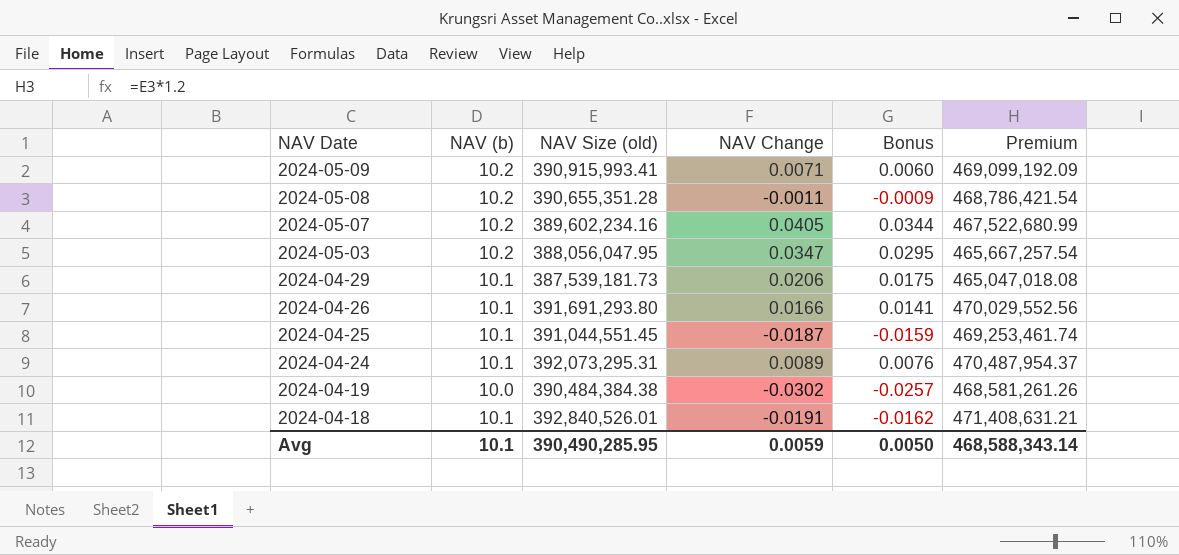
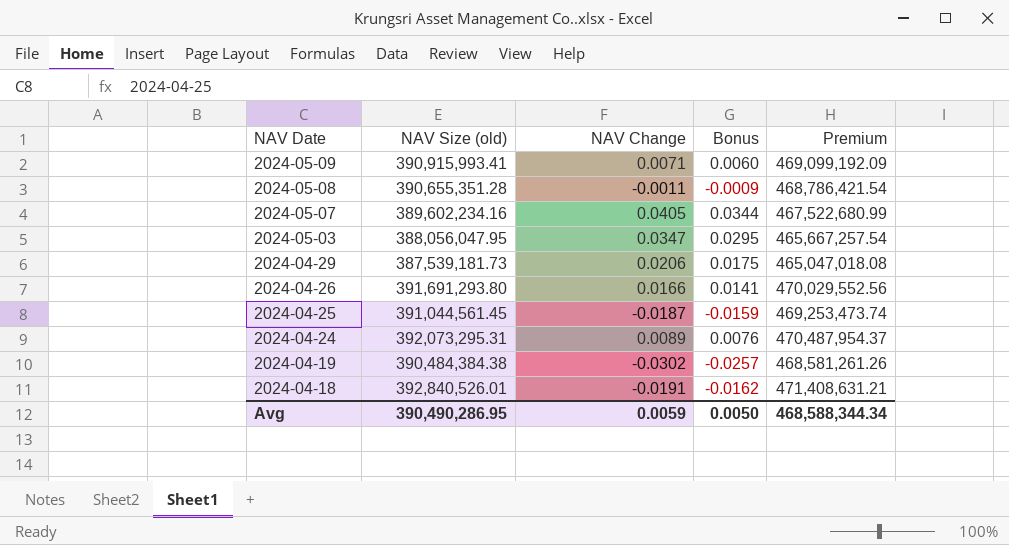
column NAV (b) | position: 2 -> none
2024-04-25 | NAV Size (old): 391,044,551.45 -> 391,044,561.45
2024-04-25 | Premium: 469,253,461.74 -> 469,253,473.74
Avg | NAV Size (old): 390,490,285.95 -> 390,490,286.95
Avg | Premium: 468,588,343.14 -> 468,588,344.34

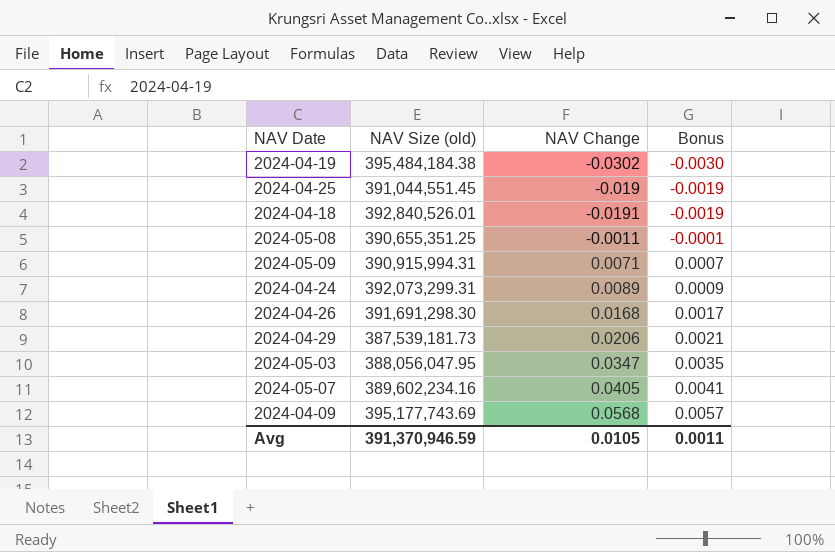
row order: NAV Date descending -> Bonus ascending
column Premium | formula: [NAV Size (old)] * 1.2 -> none
column Bonus | formula: [NAV Change] * 0.85 -> [NAV Change] * 0.1
2024-04-19 | NAV Size (old): 390,484,384.38 -> 395,484,184.38
2024-04-25 | NAV Size (old): 391,044,561.45 -> 391,044,551.45
2024-04-25 | NAV Change: -0.0187 -> -0.019
2024-05-08 | NAV Size (old): 390,655,351.28 -> 390,655,351.25
2024-05-09 | NAV Size (old): 390,915,993.41 -> 390,915,994.31
2024-04-24 | NAV Size (old): 392,073,295.31 -> 392,073,299.31
2024-04-26 | NAV Size (old): 391,691,293.80 -> 391,691,298.30
2024-04-26 | NAV Change: 0.0166 -> 0.0168
row 2024-04-09: none -> 395,177,743.69 | 0.0568 | 0.0057
Avg | NAV Size (old): 390,490,286.95 -> 391,370,946.59
Avg | NAV Change: 0.0059 -> 0.0105
Avg | Bonus: 0.0050 -> 0.0011

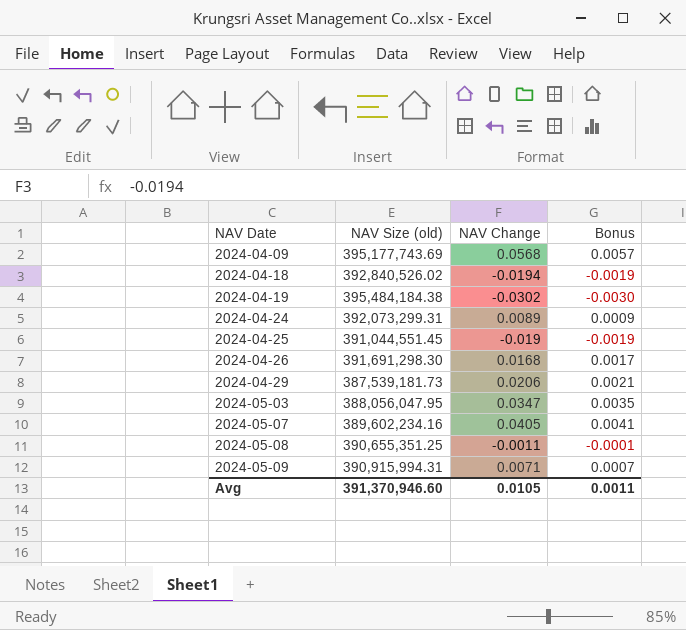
row order: Bonus ascending -> NAV Date ascending
2024-04-18 | NAV Size (old): 392,840,526.01 -> 392,840,526.02
2024-04-18 | NAV Change: -0.0191 -> -0.0194
Avg | NAV Size (old): 391,370,946.59 -> 391,370,946.60

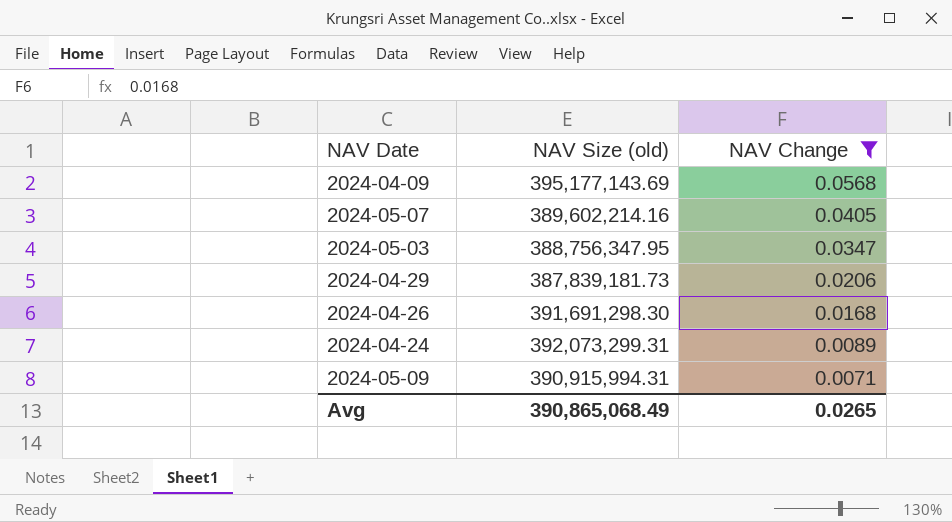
filter: none -> NAV Change >= 0.0071
row order: NAV Date ascending -> NAV Change descending
column Bonus | formula: [NAV Change] * 0.1 -> none
2024-04-09 | NAV Size (old): 395,177,743.69 -> 395,177,143.69
2024-05-07 | NAV Size (old): 389,602,234.16 -> 389,602,214.16
2024-05-03 | NAV Size (old): 388,056,047.95 -> 388,756,347.95
2024-04-29 | NAV Size (old): 387,539,181.73 -> 387,839,181.73
Avg | NAV Size (old): 391,370,946.60 -> 390,865,068.49
Avg | NAV Change: 0.0105 -> 0.0265

